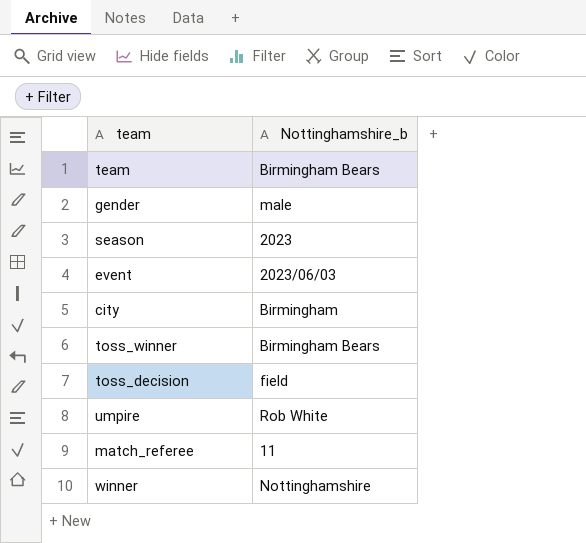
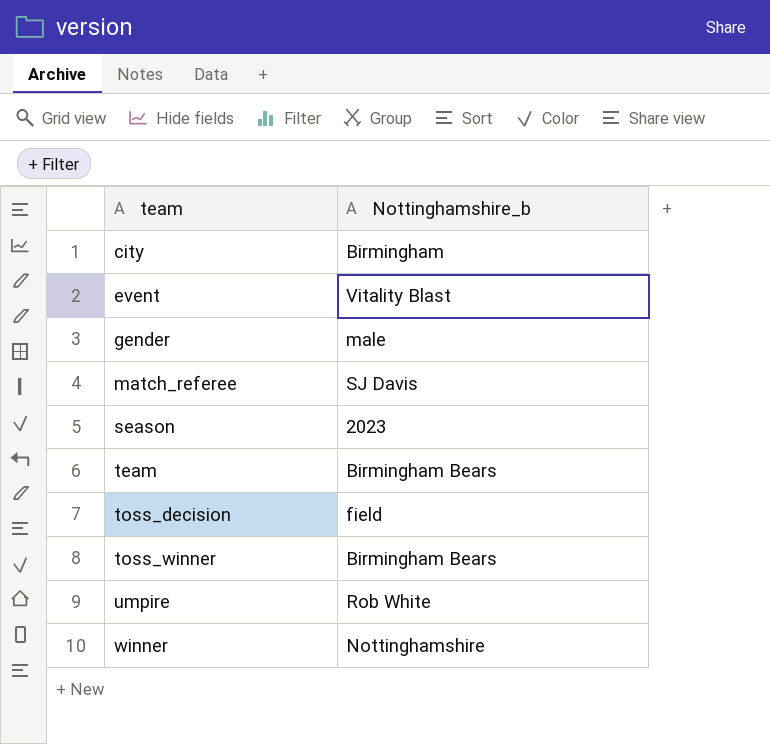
row order: none -> team ascending
event | Nottinghamshire_b: 2023/06/03 -> Vitality Blast
match_referee | Nottinghamshire_b: 11 -> SJ Davis

